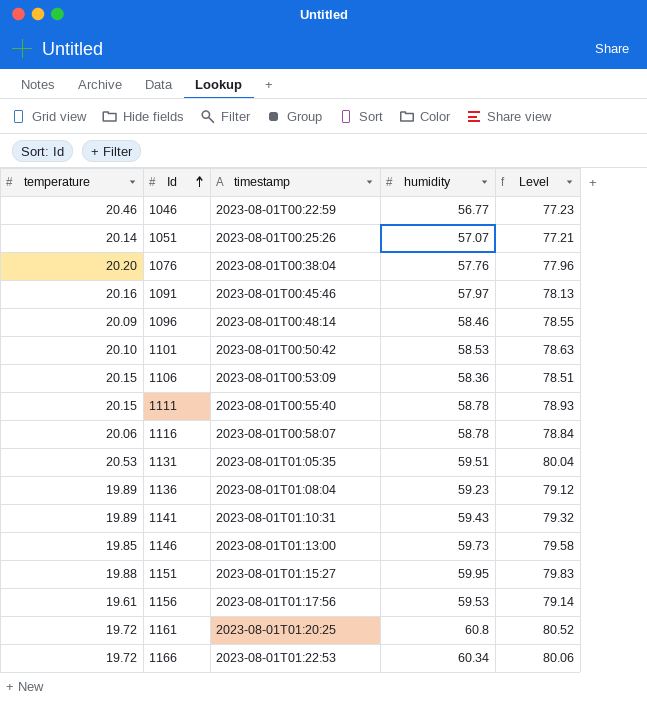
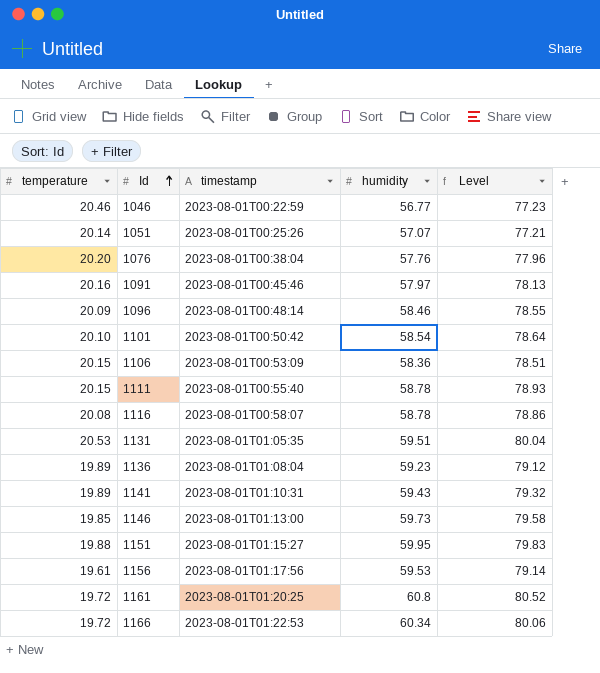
1101 | humidity: 58.53 -> 58.54
1101 | Level: 78.63 -> 78.64
1116 | temperature: 20.06 -> 20.08
1116 | Level: 78.84 -> 78.86

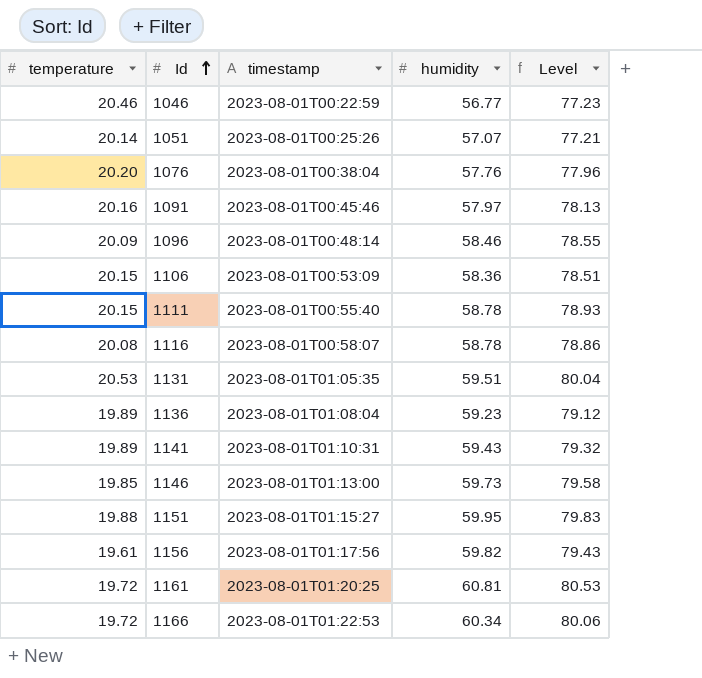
row 1101: 20.10 | 2023-08-01T00:50:42 | 58.54 | 78.64 -> none
1156 | humidity: 59.53 -> 59.82
1156 | Level: 79.14 -> 79.43
1161 | humidity: 60.8 -> 60.81
1161 | Level: 80.52 -> 80.53

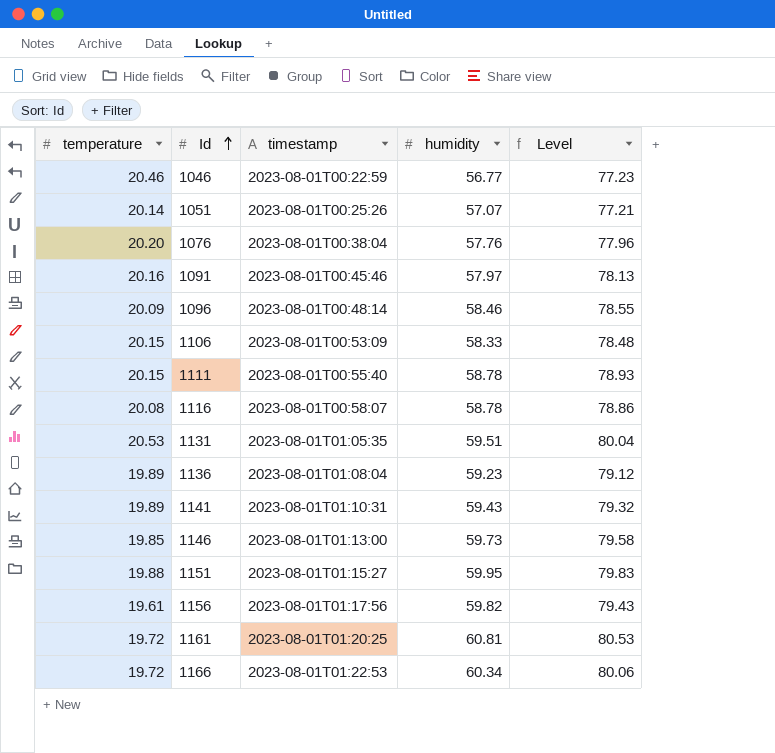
1106 | humidity: 58.36 -> 58.33
1106 | Level: 78.51 -> 78.48

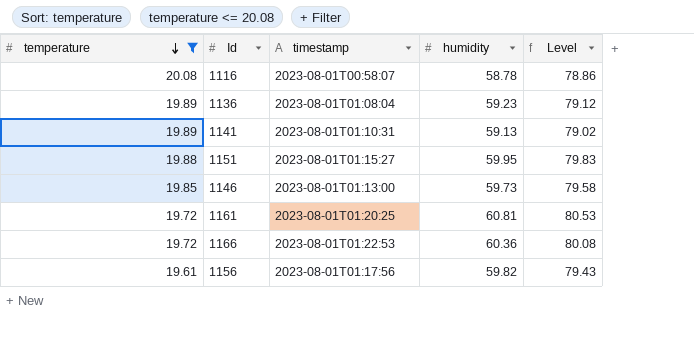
filter: none -> temperature <= 20.08
row order: Id ascending -> temperature descending
1141 | humidity: 59.43 -> 59.13
1141 | Level: 79.32 -> 79.02
1166 | humidity: 60.34 -> 60.36
1166 | Level: 80.06 -> 80.08

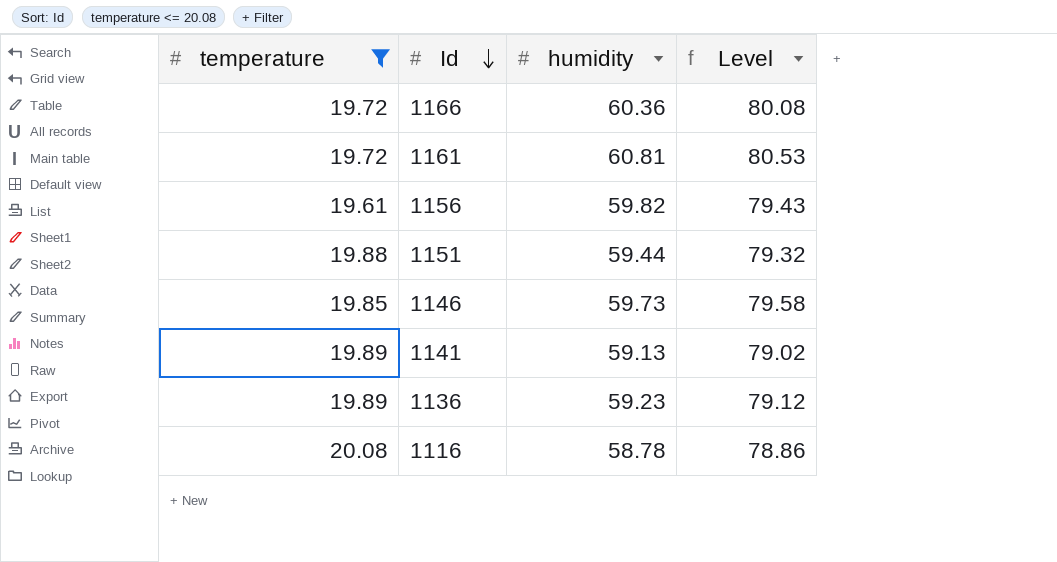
row order: temperature descending -> Id descending
column timestamp | position: 3 -> none
1151 | humidity: 59.95 -> 59.44
1151 | Level: 79.83 -> 79.32

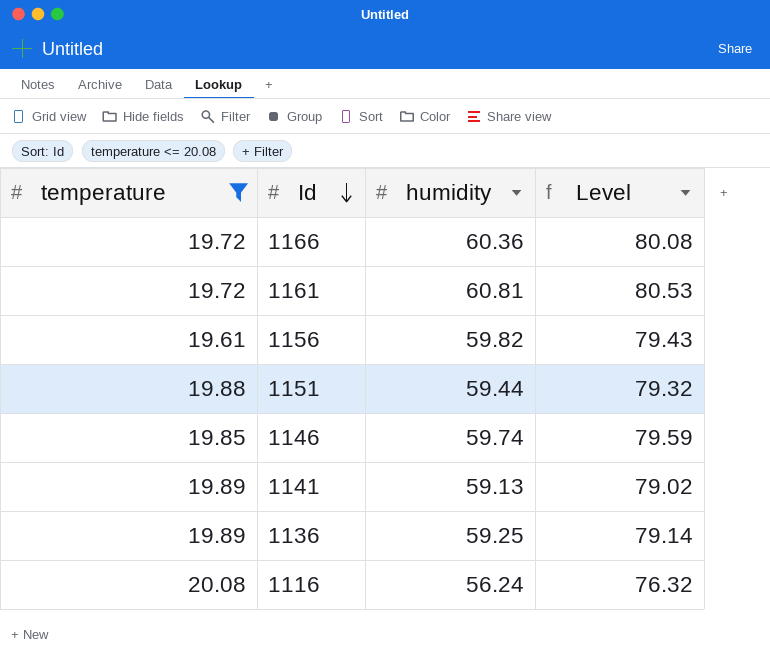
1146 | humidity: 59.73 -> 59.74
1146 | Level: 79.58 -> 79.59
1136 | humidity: 59.23 -> 59.25
1136 | Level: 79.12 -> 79.14
1116 | humidity: 58.78 -> 56.24
1116 | Level: 78.86 -> 76.32

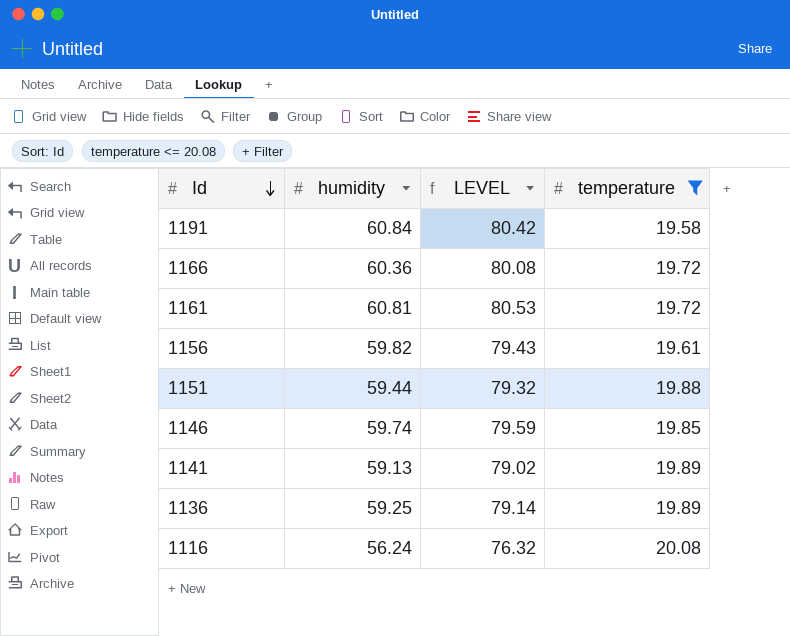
column name: Level -> LEVEL
column temperature | position: 1 -> 4
row 1191: none -> 60.84 | 80.42 | 19.58

